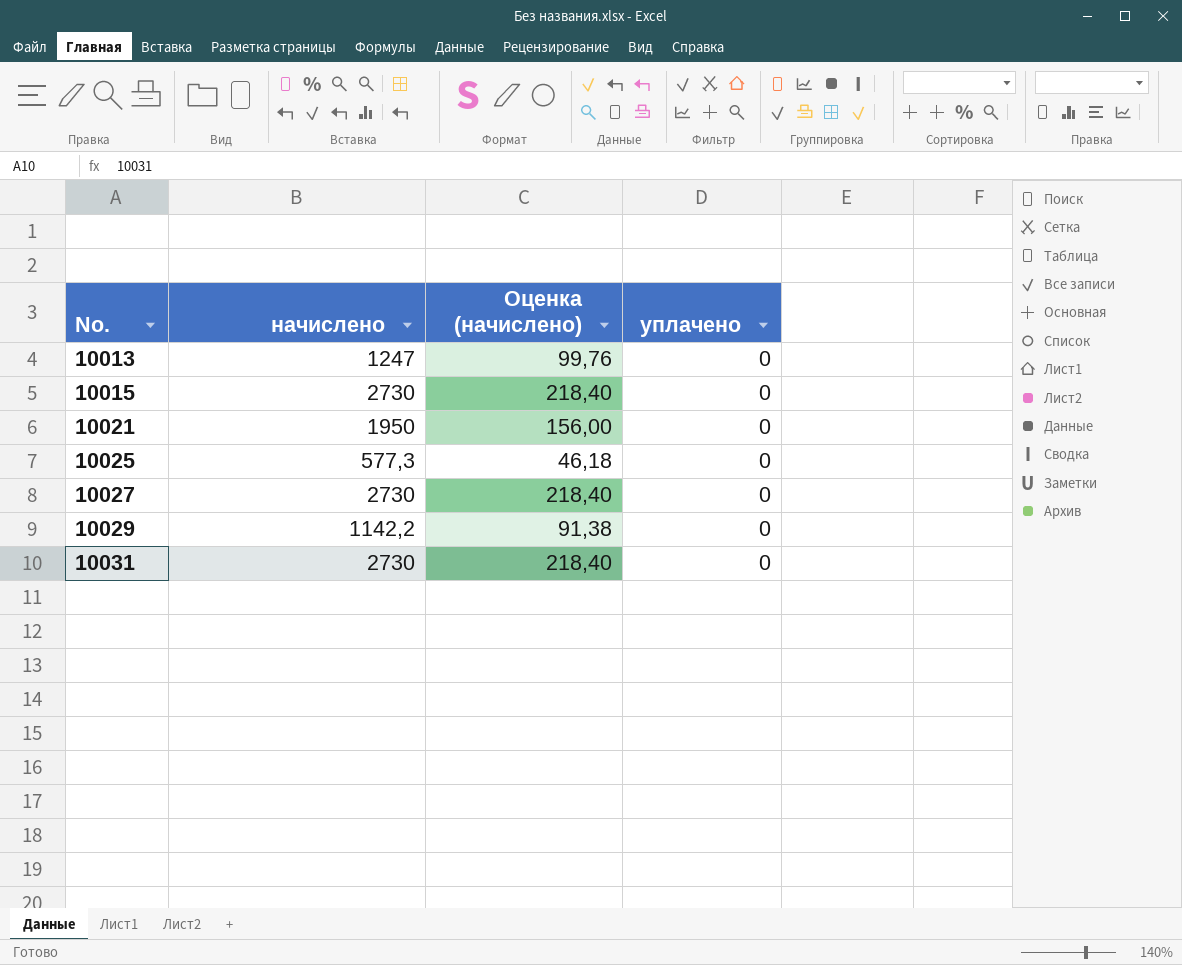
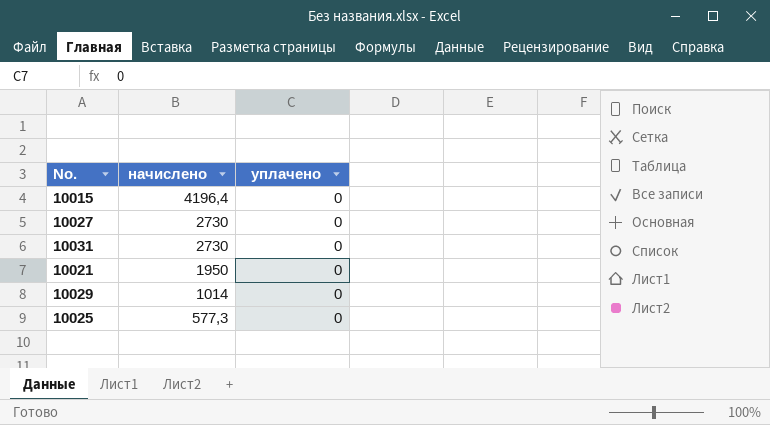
row order: No. ascending -> начислено descending
column Оценка (начислено) | formula: [начислено] * 0,08 -> none
row 10013: 1247 | 99,76 | 0 -> none
10015 | начислено: 2730 -> 4196,4
10029 | начислено: 1142,2 -> 1014

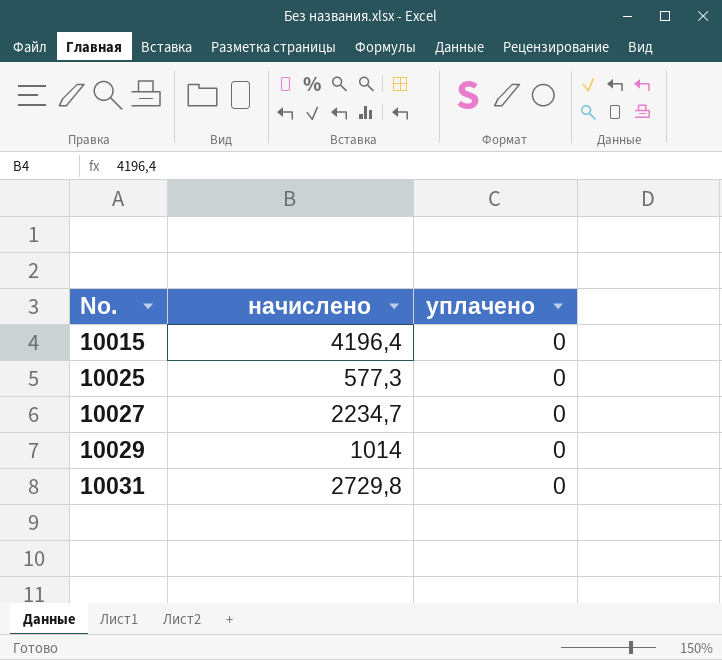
row order: начислено descending -> No. ascending
row 10021: 1950 | 0 -> none
10027 | начислено: 2730 -> 2234,7
10031 | начислено: 2730 -> 2729,8

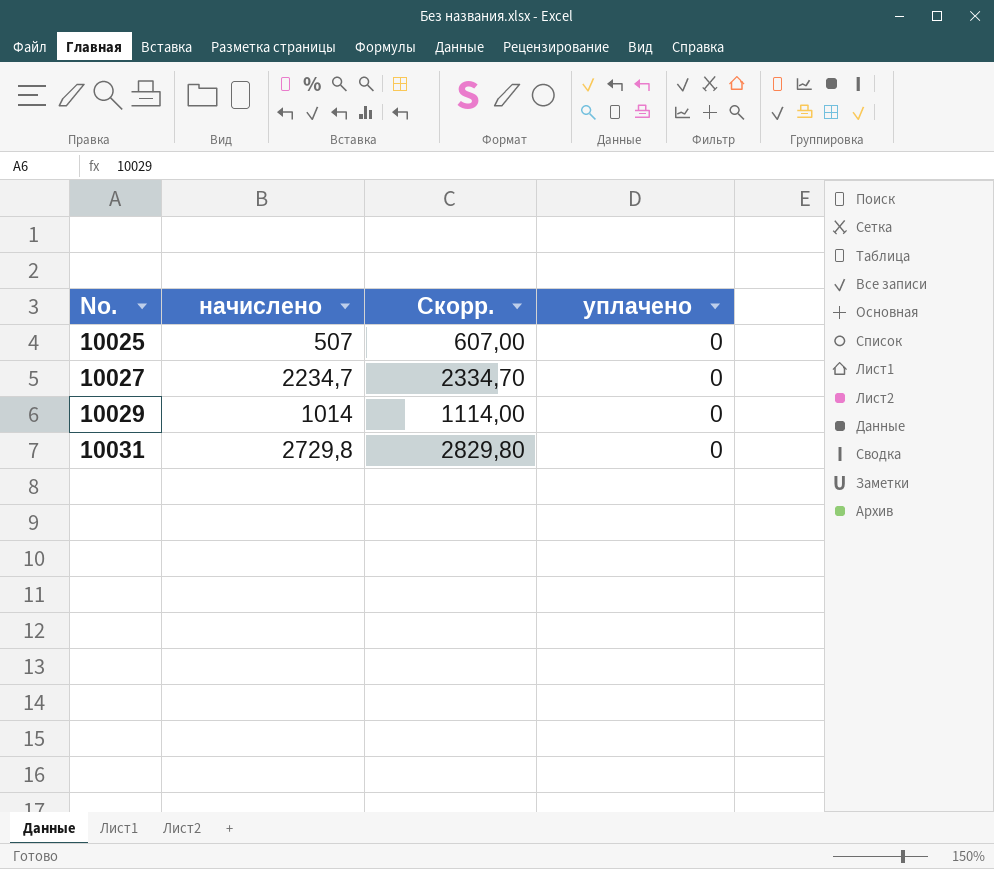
column Скорр. | formula: none -> [начислено] + 100
row 10015: 4196,4 | 0 -> none
10025 | начислено: 577,3 -> 507

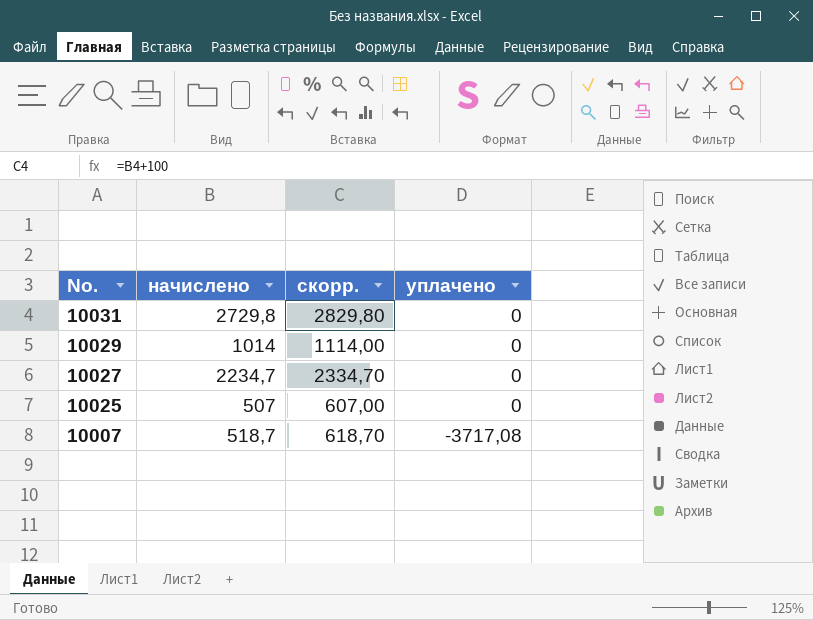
row order: No. ascending -> No. descending
column name: Скорр. -> скорр.
row 10007: none -> 518,7 | 618,70 | -3717,08

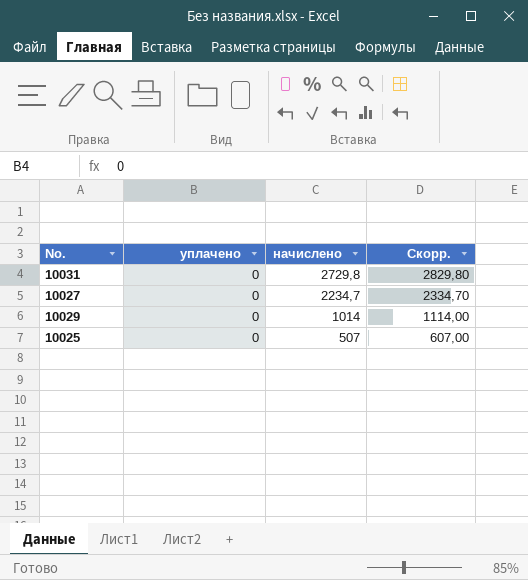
row order: No. descending -> начислено descending
column уплачено | position: 4 -> 2
column name: скорр. -> Скорр.
row 10007: 518,7 | 618,70 | -3717,08 -> none

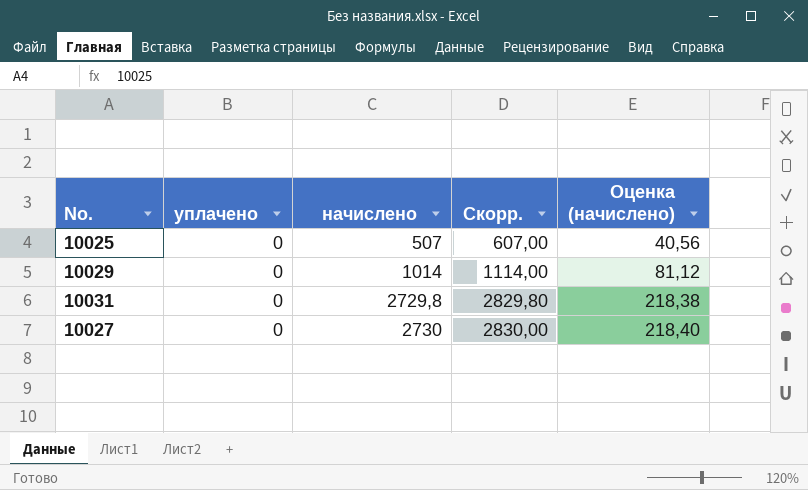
row order: начислено descending -> начислено ascending
column Оценка (начислено) | formula: none -> [начислено] * 0,08
10027 | начислено: 2234,7 -> 2730
10027 | Скорр.: 2334,70 -> 2830,00

